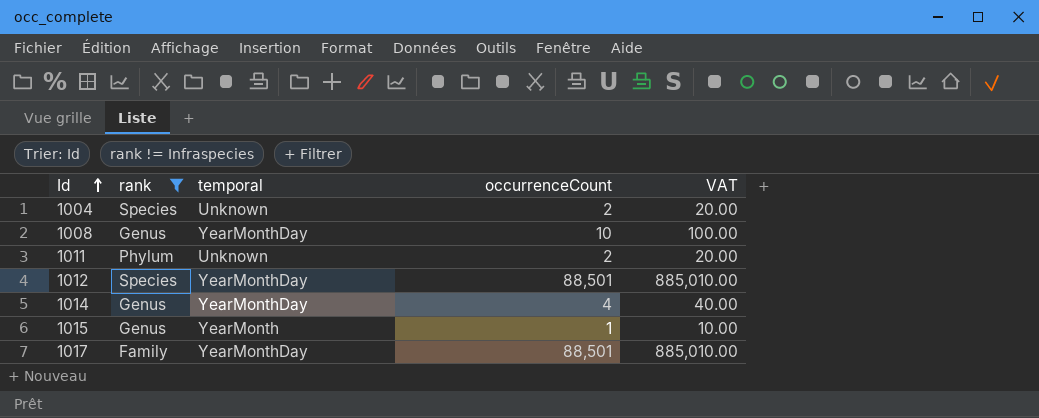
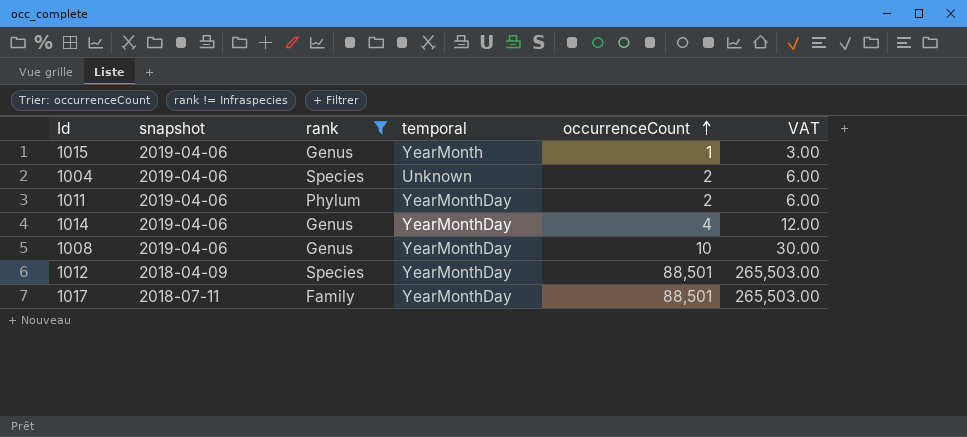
row order: Id ascending -> occurrenceCount ascending
column snapshot | position: none -> 2
column VAT | formula: [occurrenceCount] * 10 -> [occurrenceCount] * 3
1011 | temporal: Unknown -> YearMonthDay

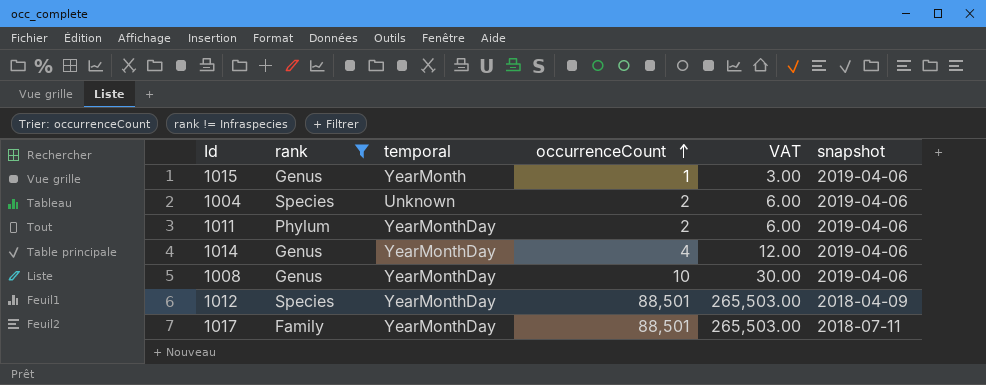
column snapshot | position: 2 -> 6

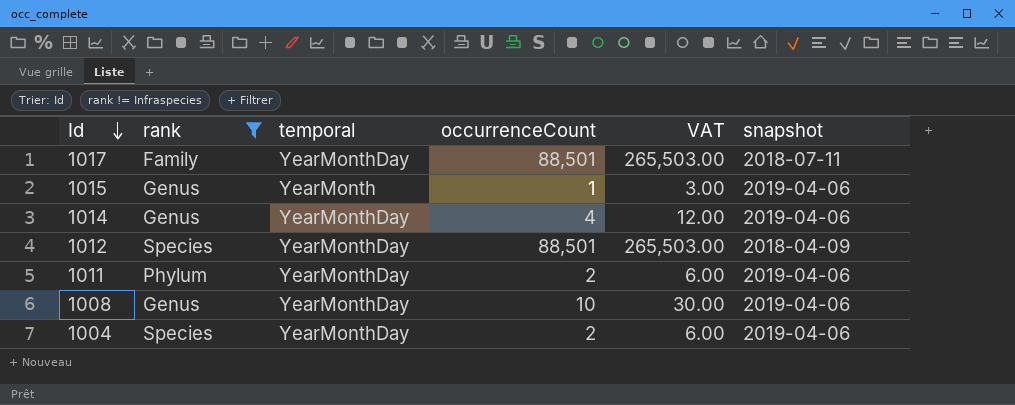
row order: occurrenceCount ascending -> Id descending
1004 | temporal: Unknown -> YearMonthDay

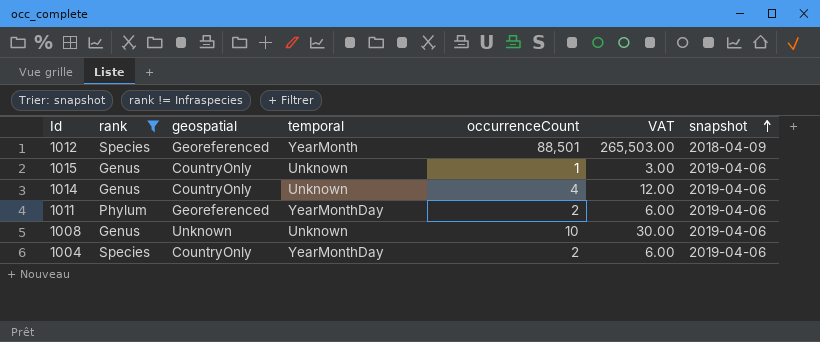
row order: Id descending -> snapshot ascending
column geospatial | position: none -> 3
row 1017: Family | YearMonthDay | 88,501 | 265,503.00 | 2018-07-11 -> none
1012 | temporal: YearMonthDay -> YearMonth
1015 | temporal: YearMonth -> Unknown
1014 | temporal: YearMonthDay -> Unknown
1008 | temporal: YearMonthDay -> Unknown

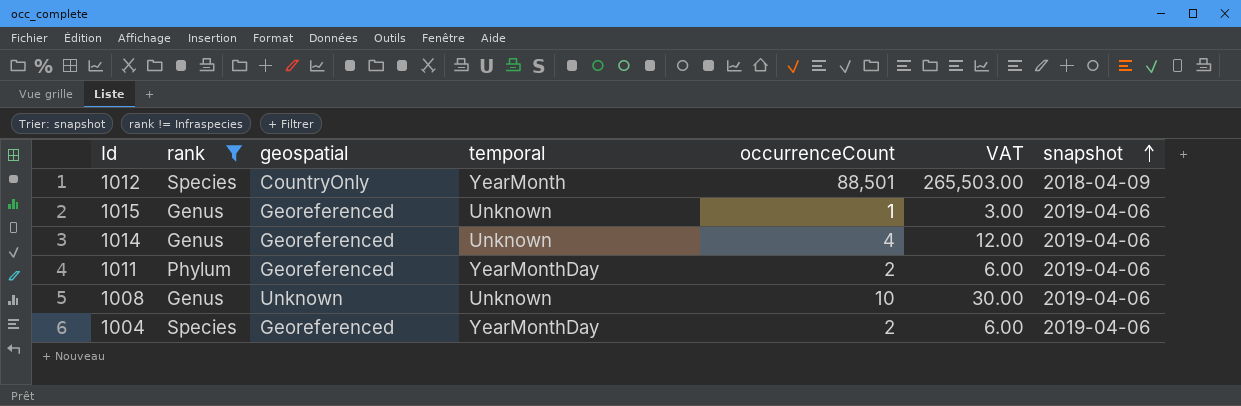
1012 | geospatial: Georeferenced -> CountryOnly
1015 | geospatial: CountryOnly -> Georeferenced
1014 | geospatial: CountryOnly -> Georeferenced
1004 | geospatial: CountryOnly -> Georeferenced

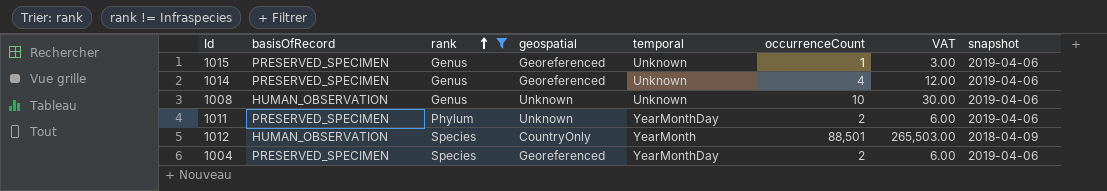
row order: snapshot ascending -> rank ascending
column basisOfRecord | position: none -> 2
1011 | geospatial: Georeferenced -> Unknown

